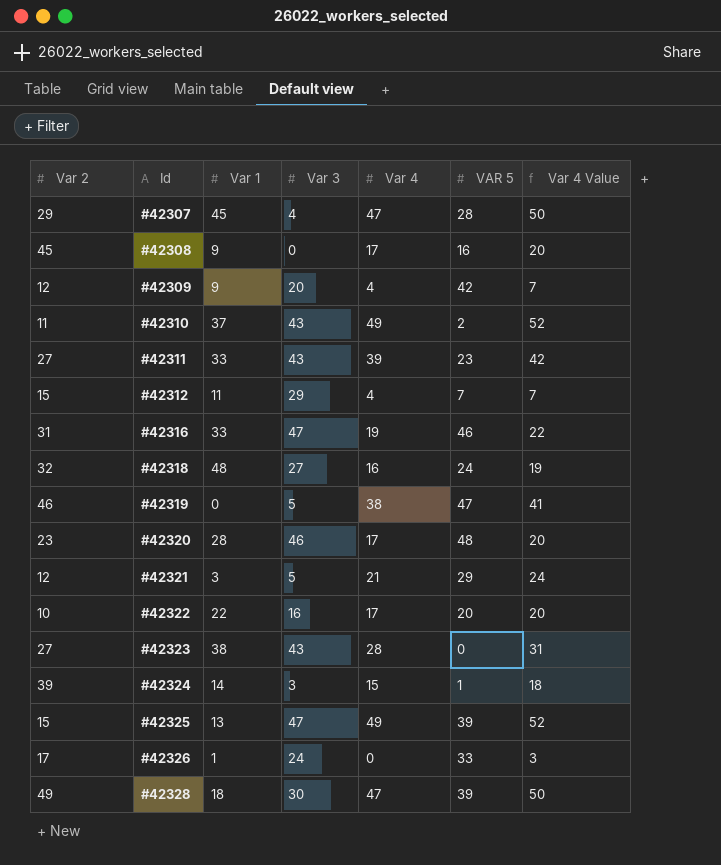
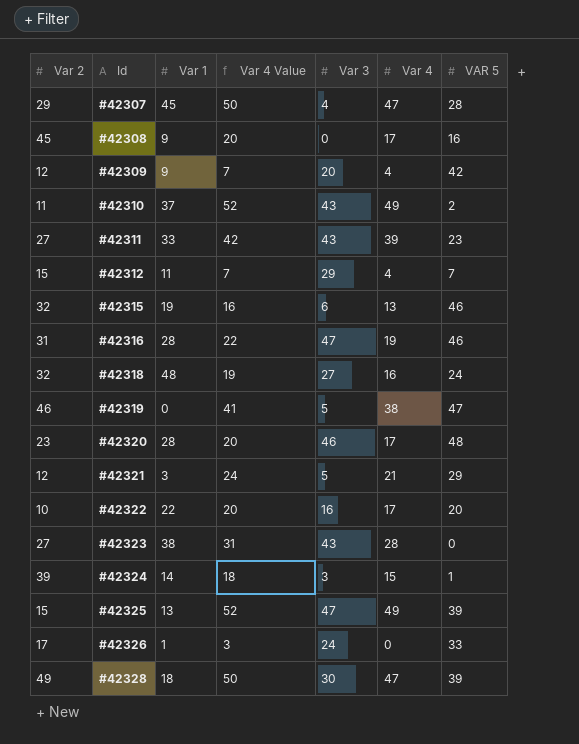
column Var 4 Value | position: 7 -> 4
row #42315: none -> 32 | 19 | 16 | 6 | 13 | 46
#42316 | Var 1: 33 -> 28

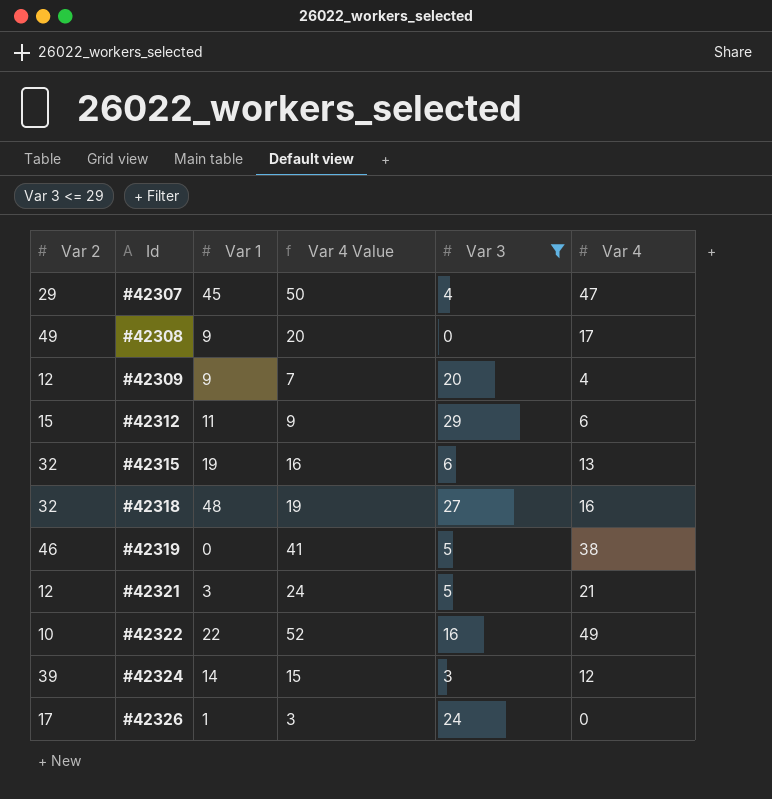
filter: none -> Var 3 <= 29
column VAR 5 | position: 7 -> none
#42308 | Var 2: 45 -> 49
#42312 | Var 4 Value: 7 -> 9
#42312 | Var 4: 4 -> 6
#42322 | Var 4 Value: 20 -> 52
#42322 | Var 4: 17 -> 49
#42324 | Var 4 Value: 18 -> 15
#42324 | Var 4: 15 -> 12

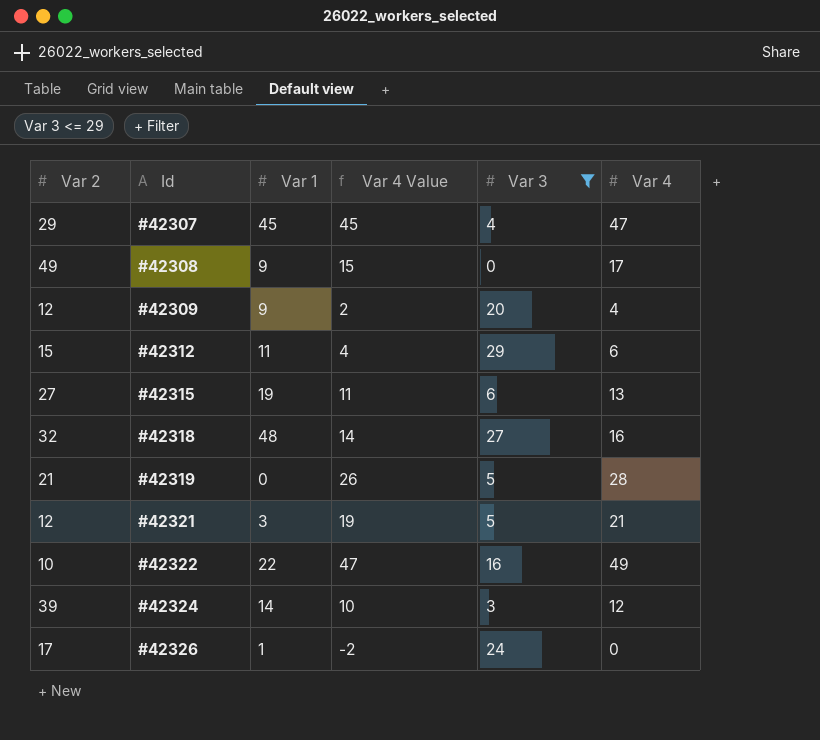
column Var 4 Value | formula: [Var 4] + 3 -> [Var 4] - 2
#42315 | Var 2: 32 -> 27
#42319 | Var 2: 46 -> 21
#42319 | Var 4: 38 -> 28

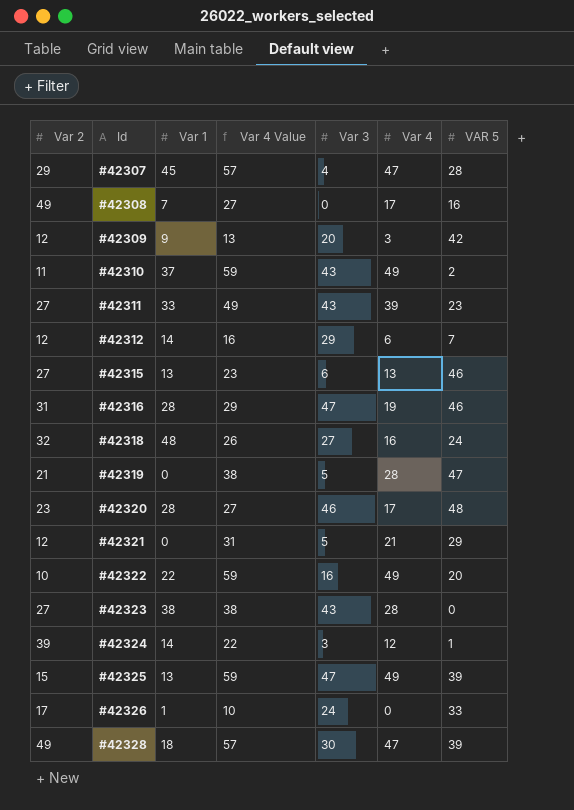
filter: Var 3 <= 29 -> none
column Var 4 Value | formula: [Var 4] - 2 -> [Var 4] + 10
column VAR 5 | position: none -> 7
#42308 | Var 1: 9 -> 7
#42309 | Var 4: 4 -> 3
#42312 | Var 2: 15 -> 12
#42312 | Var 1: 11 -> 14
#42315 | Var 1: 19 -> 13
#42321 | Var 1: 3 -> 0

